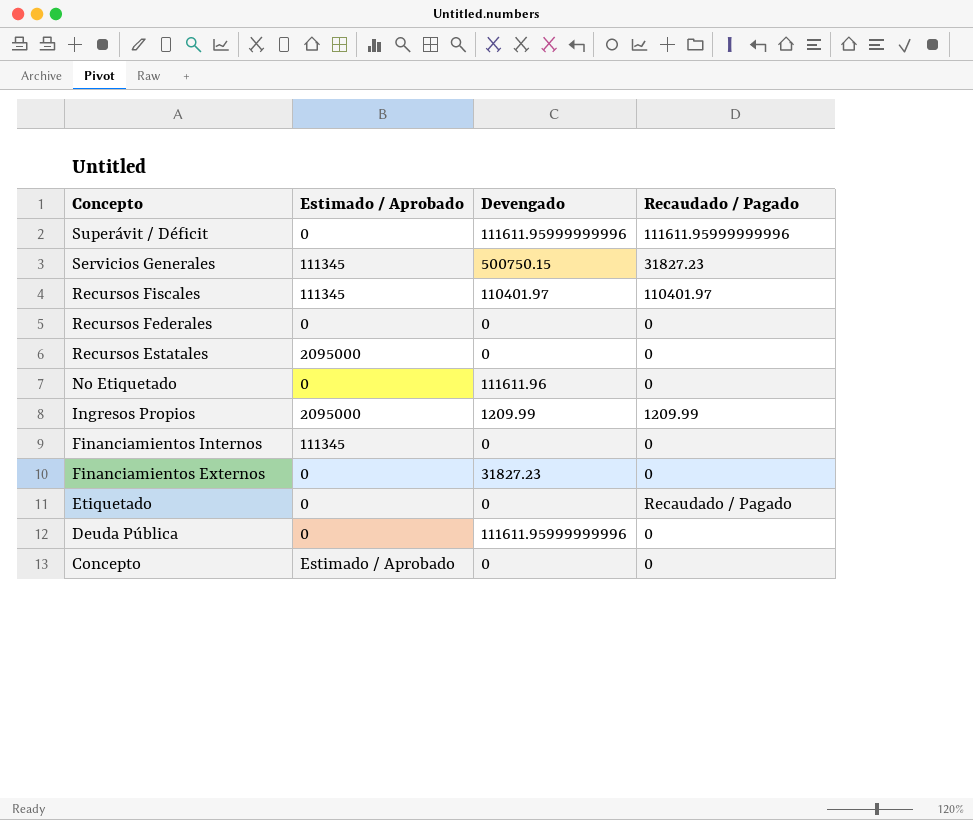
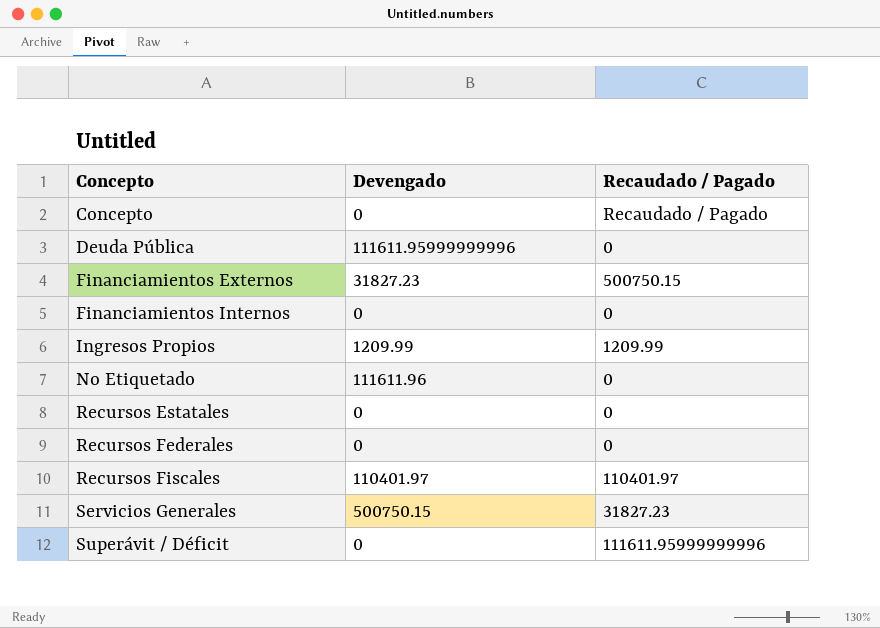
row order: Concepto descending -> Concepto ascending
column Estimado / Aprobado | position: 2 -> none
row Etiquetado: 0 | 0 | Recaudado / Pagado -> none
Concepto | Recaudado / Pagado: 0 -> Recaudado / Pagado
Financiamientos Externos | Recaudado / Pagado: 0 -> 500750.15
Superávit / Déficit | Devengado: 111611.95999999996 -> 0

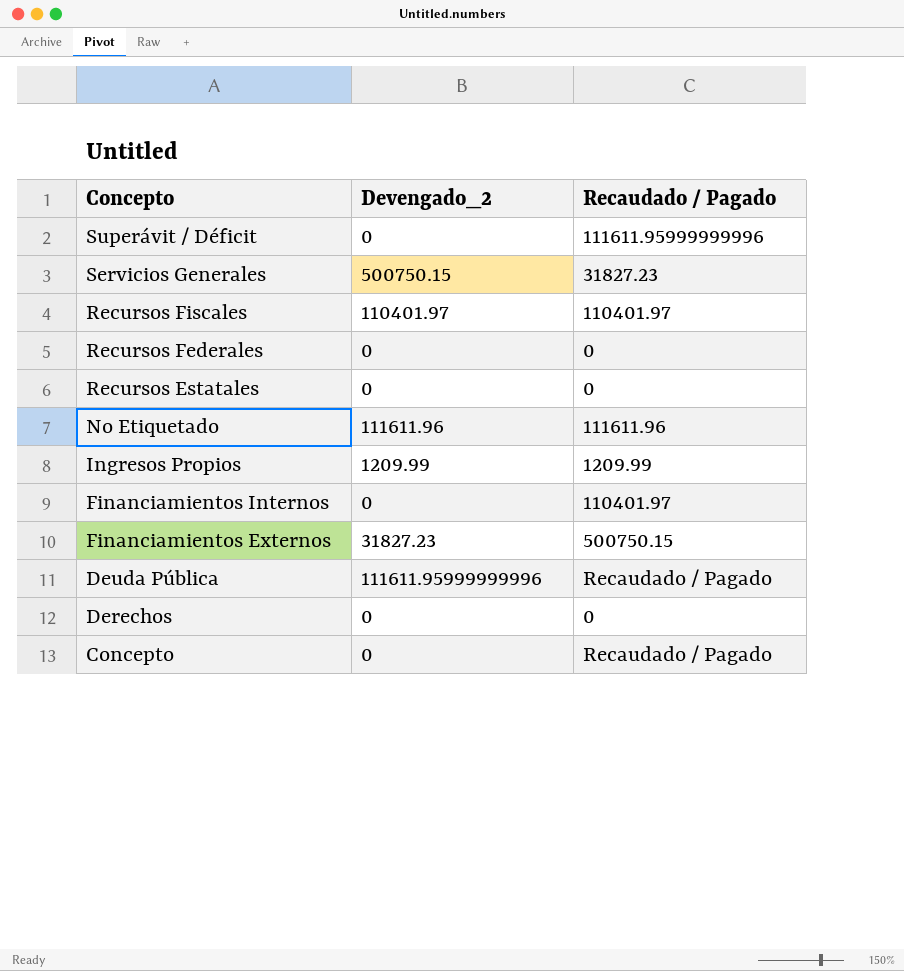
row order: Concepto ascending -> Concepto descending
column name: Devengado -> Devengado_2
No Etiquetado | Recaudado / Pagado: 0 -> 111611.96
Financiamientos Internos | Recaudado / Pagado: 0 -> 110401.97
Deuda Pública | Recaudado / Pagado: 0 -> Recaudado / Pagado
row Derechos: none -> 0 | 0

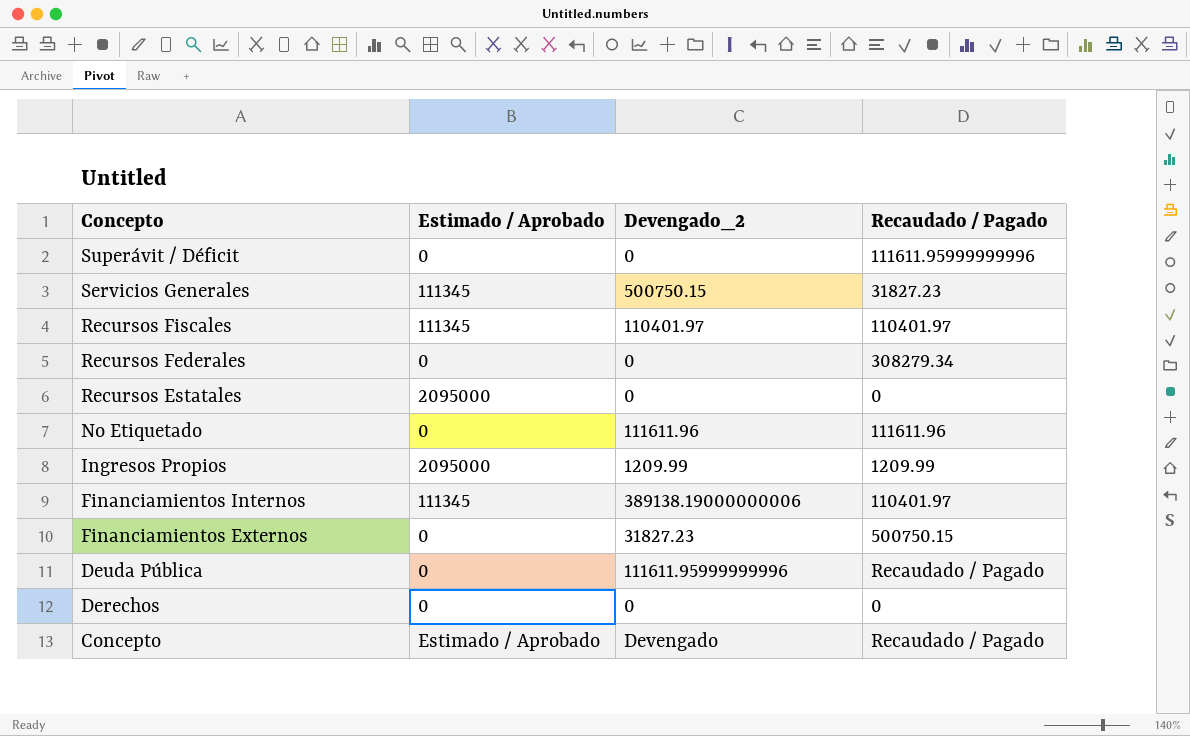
column Estimado / Aprobado | position: none -> 2
Recursos Federales | Recaudado / Pagado: 0 -> 308279.34
Financiamientos Internos | Devengado_2: 0 -> 389138.19000000006
Concepto | Devengado_2: 0 -> Devengado

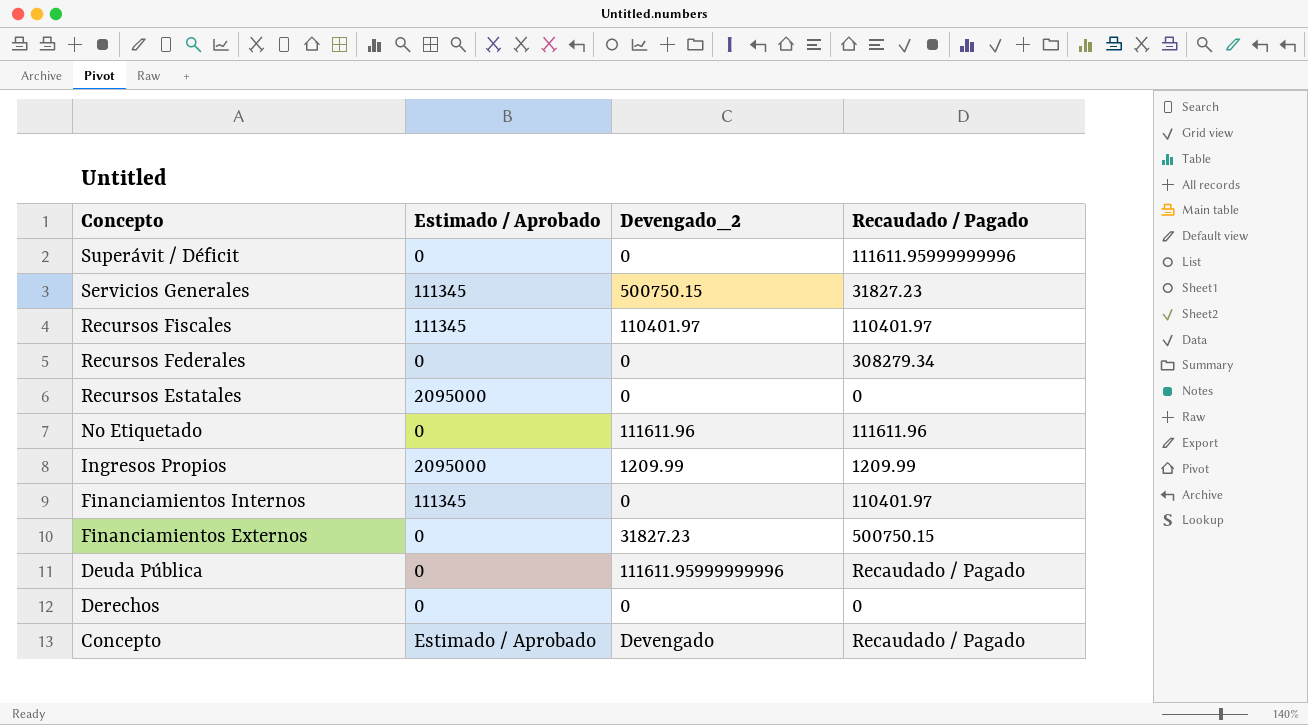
Financiamientos Internos | Devengado_2: 389138.19000000006 -> 0

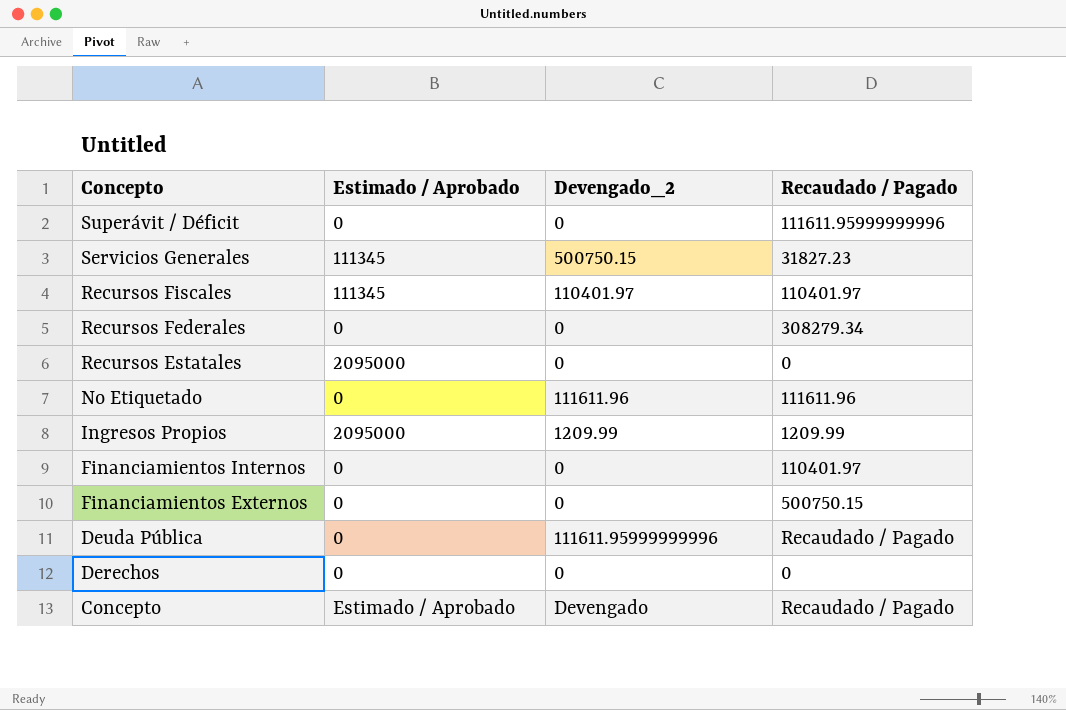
Financiamientos Internos | Estimado / Aprobado: 111345 -> 0
Financiamientos Externos | Devengado_2: 31827.23 -> 0

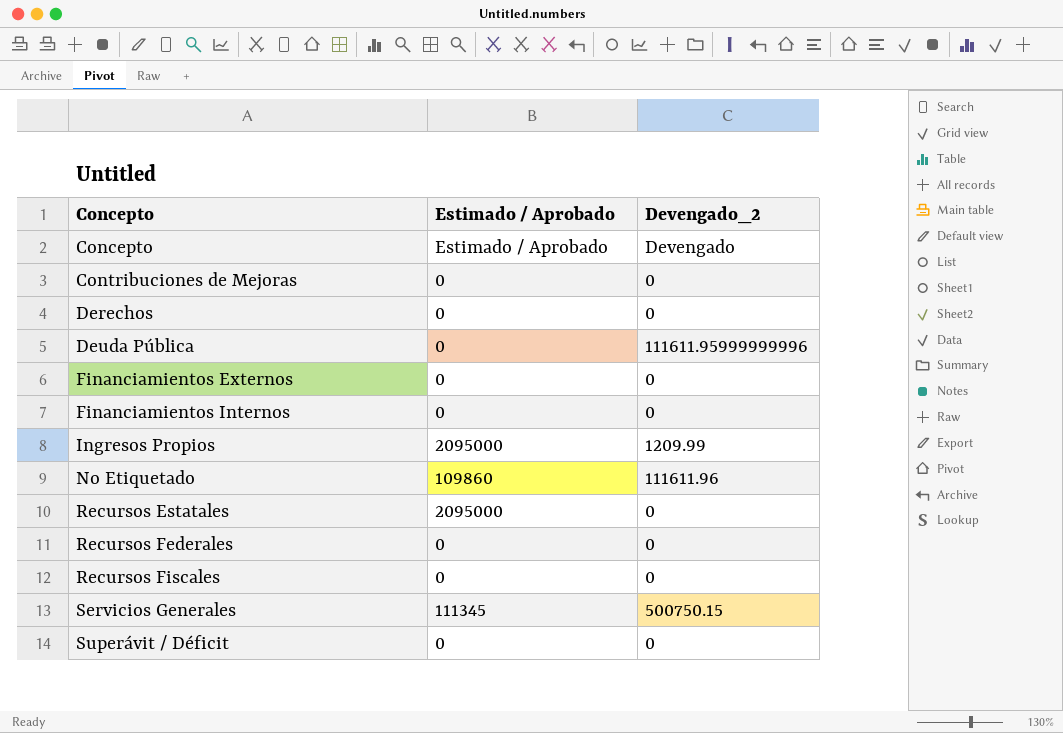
row order: Concepto descending -> Concepto ascending
column Recaudado / Pagado | position: 4 -> none
row Contribuciones de Mejoras: none -> 0 | 0
No Etiquetado | Estimado / Aprobado: 0 -> 109860
Recursos Fiscales | Estimado / Aprobado: 111345 -> 0
Recursos Fiscales | Devengado_2: 110401.97 -> 0

